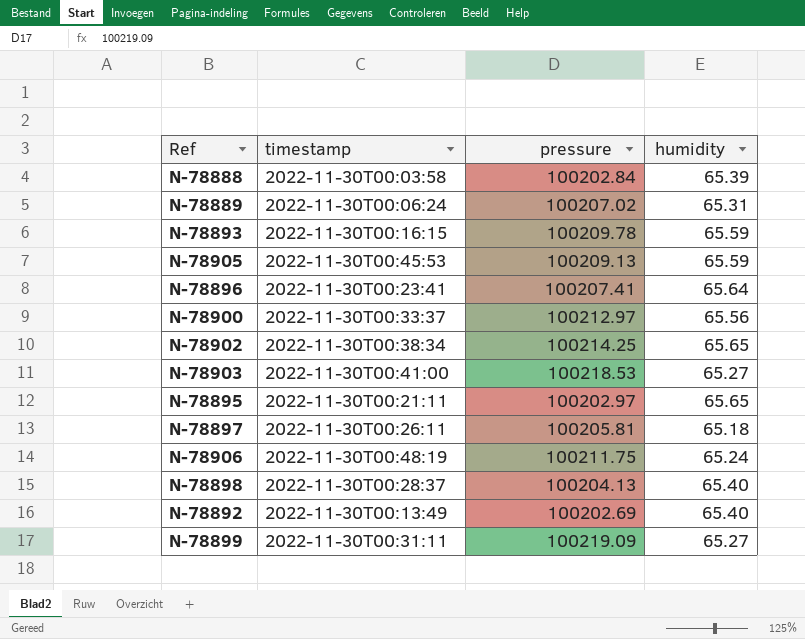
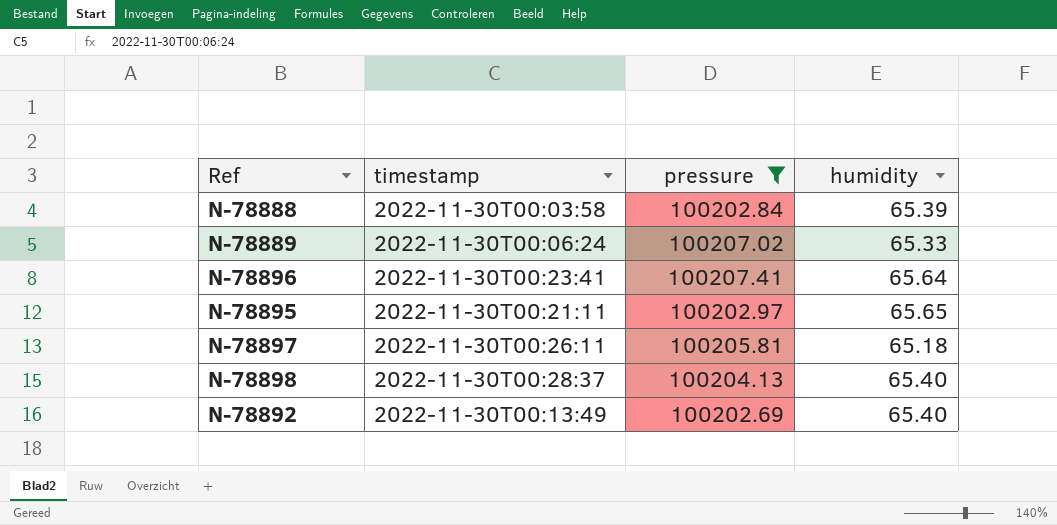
filter: none -> pressure <= 100207.41
N-78889 | humidity: 65.31 -> 65.33

